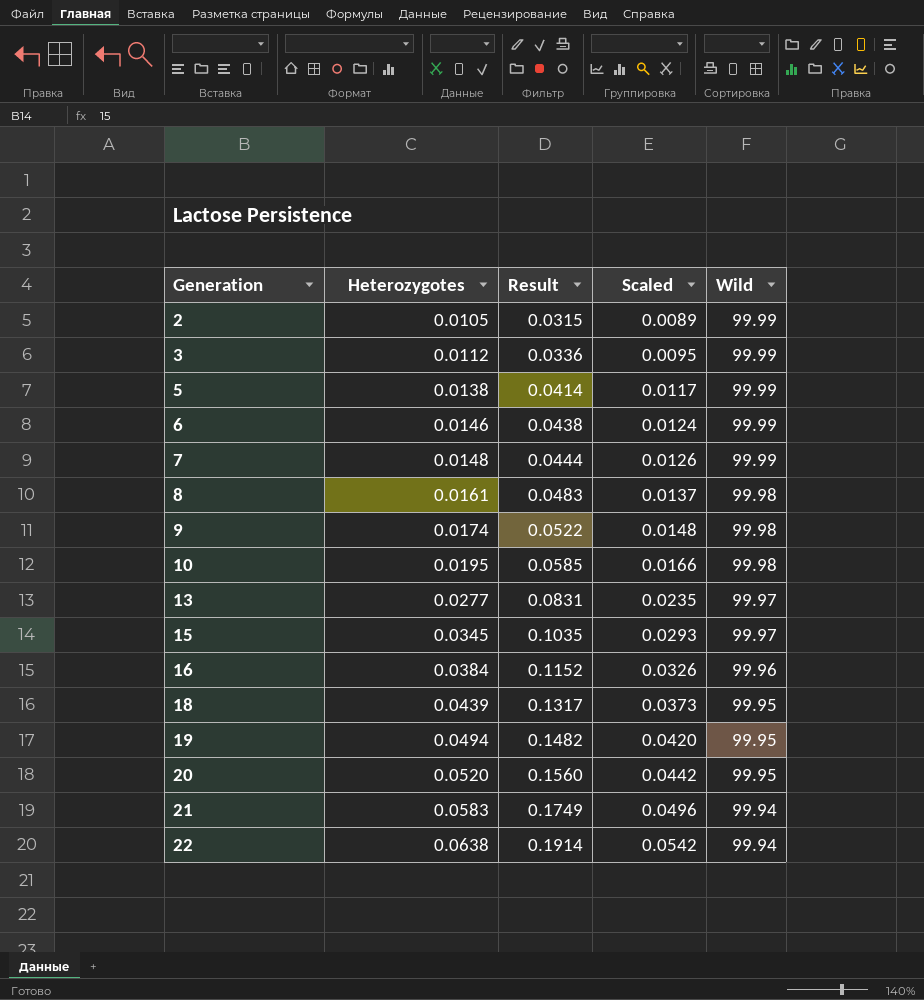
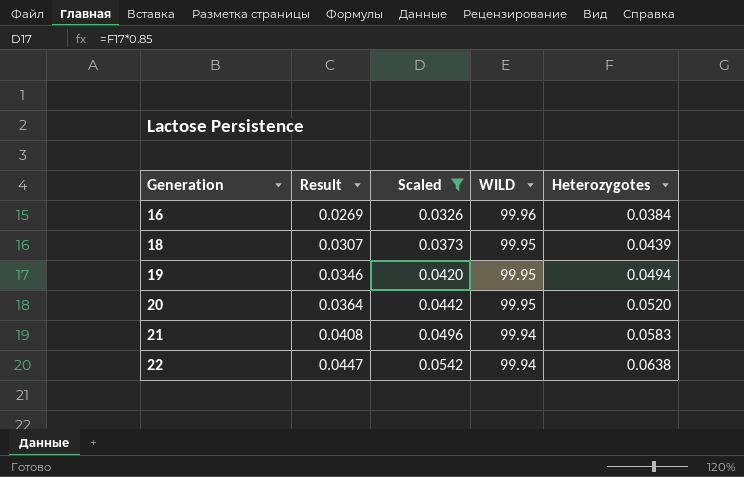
filter: none -> Scaled >= 0.0326
column Result | formula: [Heterozygotes] * 3 -> [Heterozygotes] * 0.7
column name: Wild -> WILD
column Heterozygotes | position: 2 -> 5

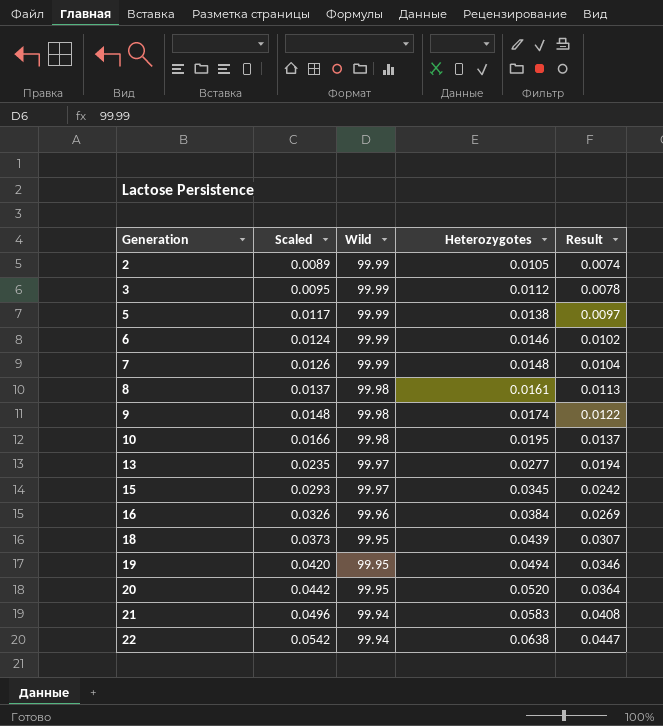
filter: Scaled >= 0.0326 -> none
column name: WILD -> Wild
column Result | position: 2 -> 5

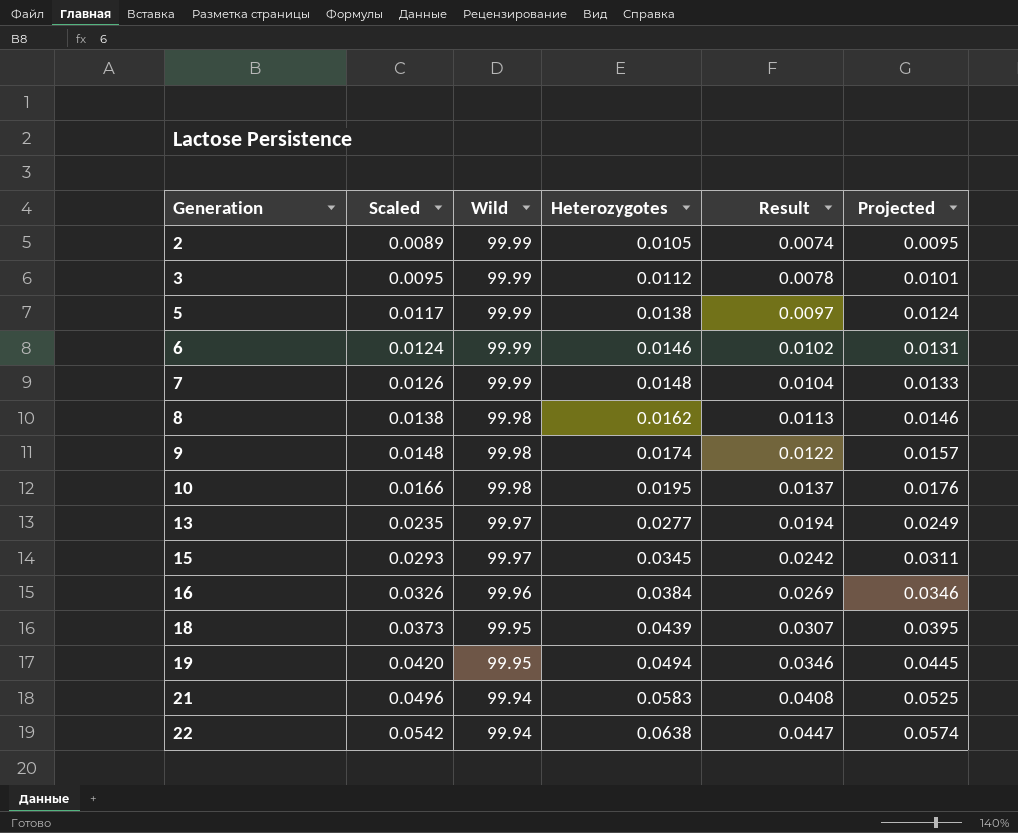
column Projected | formula: none -> [Heterozygotes] * 0.9
row 20: 0.0442 | 99.95 | 0.0520 | 0.0364 -> none
8 | Scaled: 0.0137 -> 0.0138
8 | Heterozygotes: 0.0161 -> 0.0162

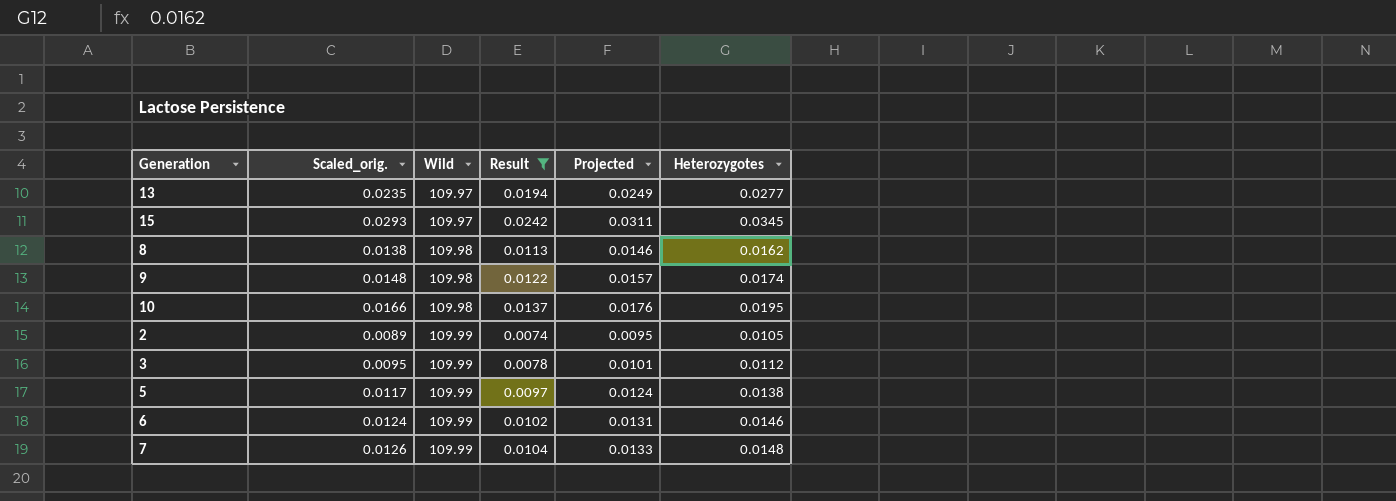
filter: none -> Result <= 0.0242
row order: Generation ascending -> Wild ascending
column name: Scaled -> Scaled_orig.
column Heterozygotes | position: 4 -> 6
13 | Wild: 99.97 -> 109.97
15 | Wild: 99.97 -> 109.97
8 | Wild: 99.98 -> 109.98
9 | Wild: 99.98 -> 109.98
10 | Wild: 99.98 -> 109.98
2 | Wild: 99.99 -> 109.99
3 | Wild: 99.99 -> 109.99
5 | Wild: 99.99 -> 109.99
6 | Wild: 99.99 -> 109.99
7 | Wild: 99.99 -> 109.99

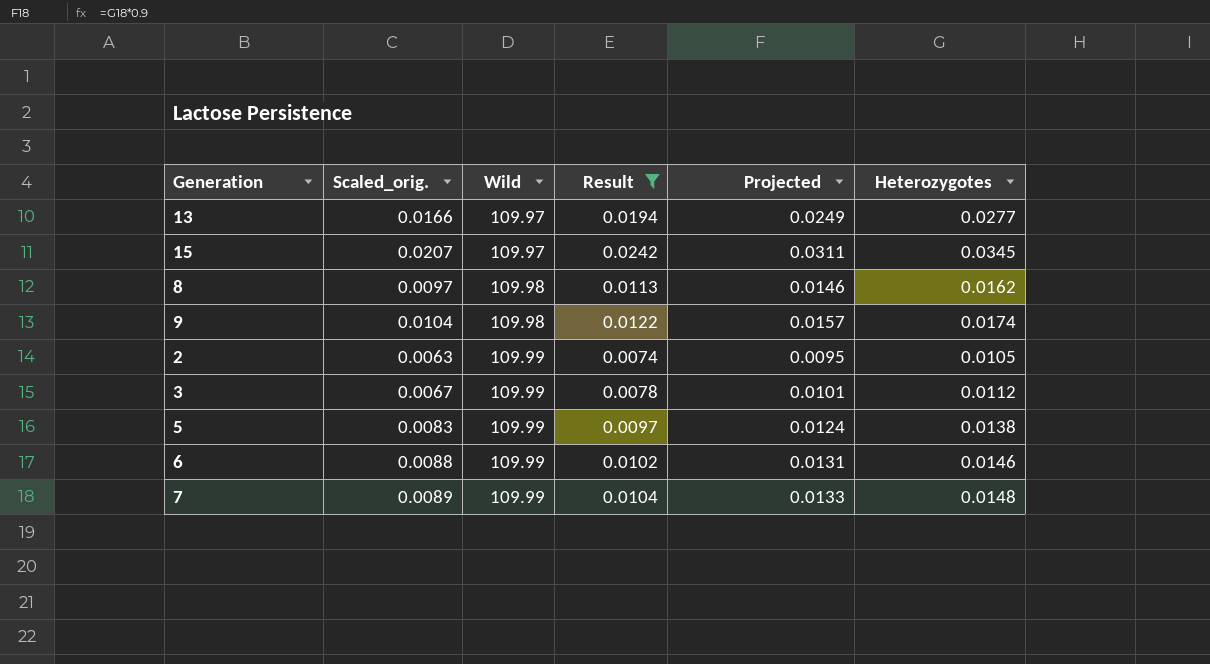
column Scaled_orig. | formula: [Heterozygotes] * 0.85 -> [Heterozygotes] * 0.6
row 10: 0.0166 | 109.98 | 0.0137 | 0.0176 | 0.0195 -> none

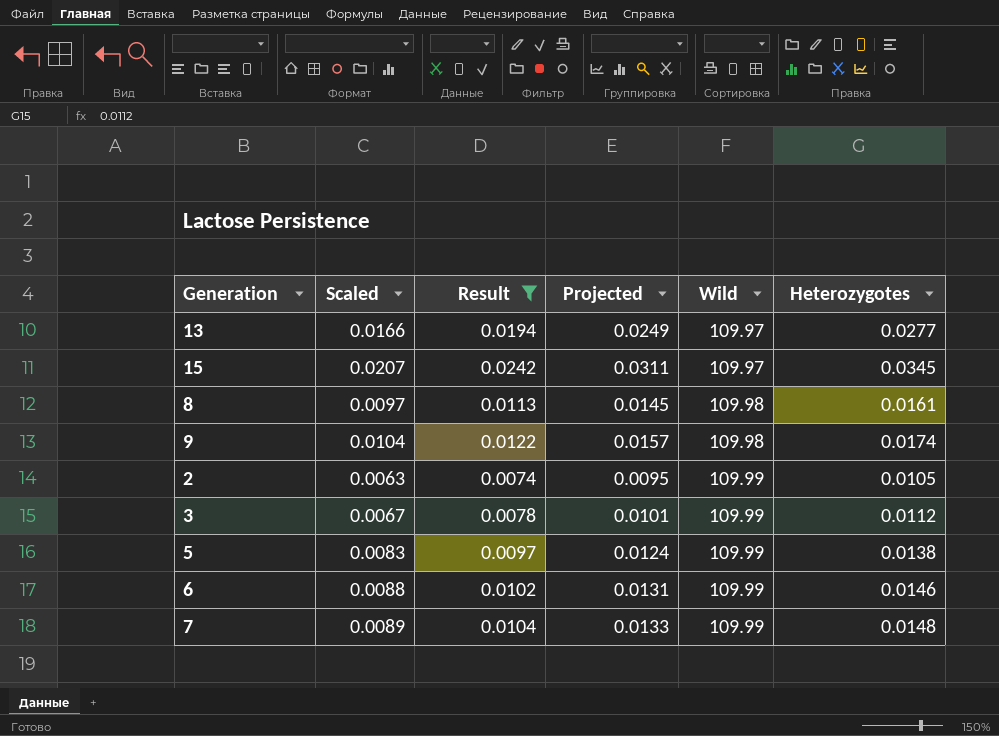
column name: Scaled_orig. -> Scaled
column Wild | position: 3 -> 5
8 | Projected: 0.0146 -> 0.0145
8 | Heterozygotes: 0.0162 -> 0.0161

